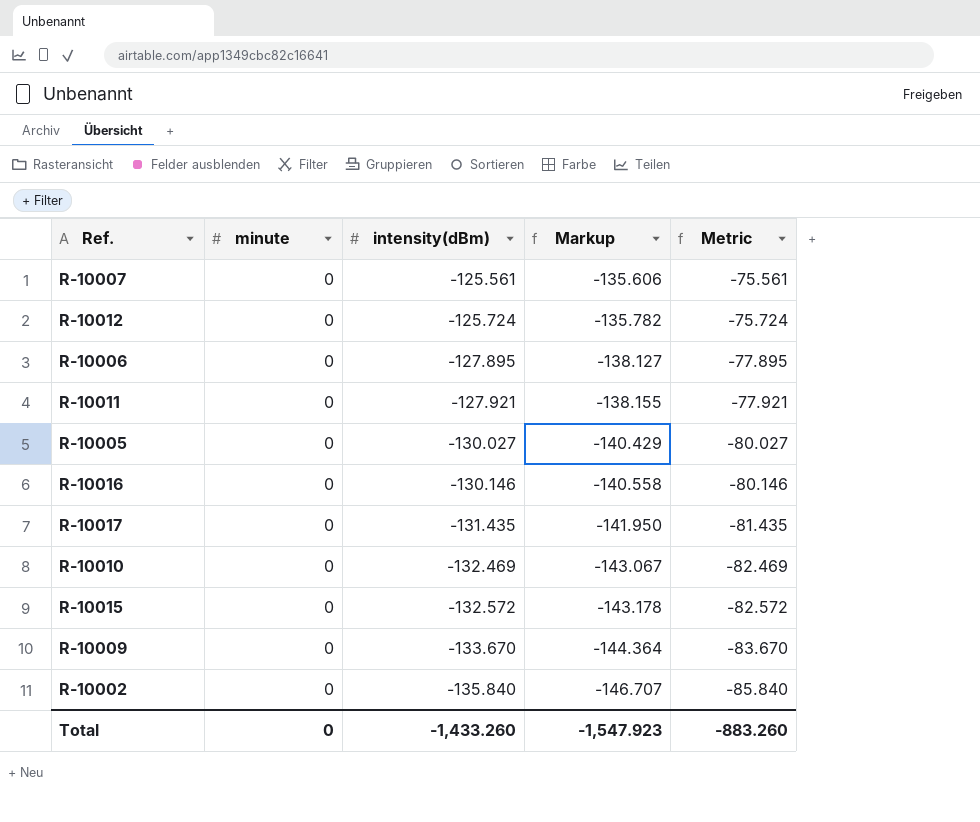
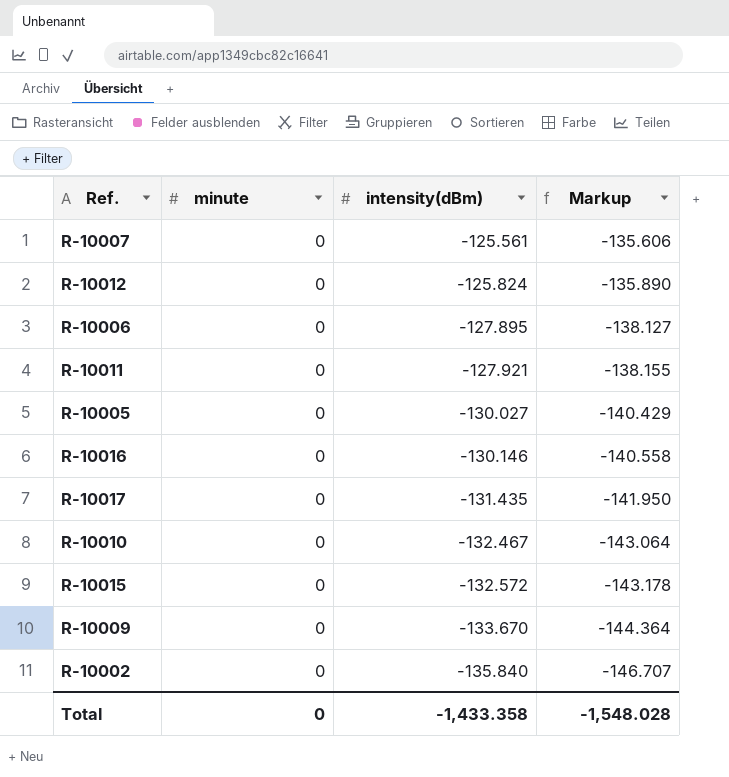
column Metric | formula: [intensity(dBm)] + 50 -> none
R-10012 | intensity(dBm): -125.724 -> -125.824
R-10012 | Markup: -135.782 -> -135.890
R-10010 | intensity(dBm): -132.469 -> -132.467
R-10010 | Markup: -143.067 -> -143.064
Total | intensity(dBm): -1,433.260 -> -1,433.358
Total | Markup: -1,547.923 -> -1,548.028

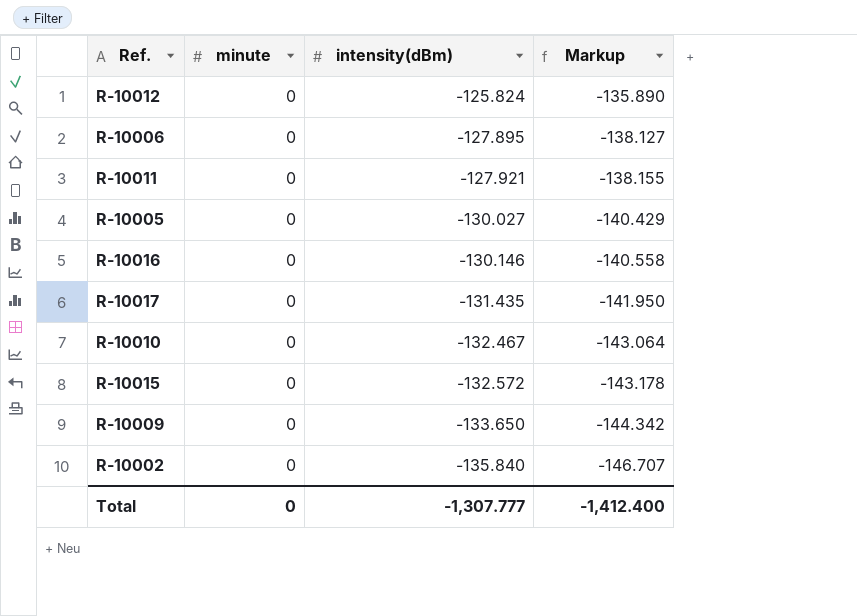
row R-10007: 0 | -125.561 | -135.606 -> none
R-10009 | intensity(dBm): -133.670 -> -133.650
R-10009 | Markup: -144.364 -> -144.342
Total | intensity(dBm): -1,433.358 -> -1,307.777
Total | Markup: -1,548.028 -> -1,412.400

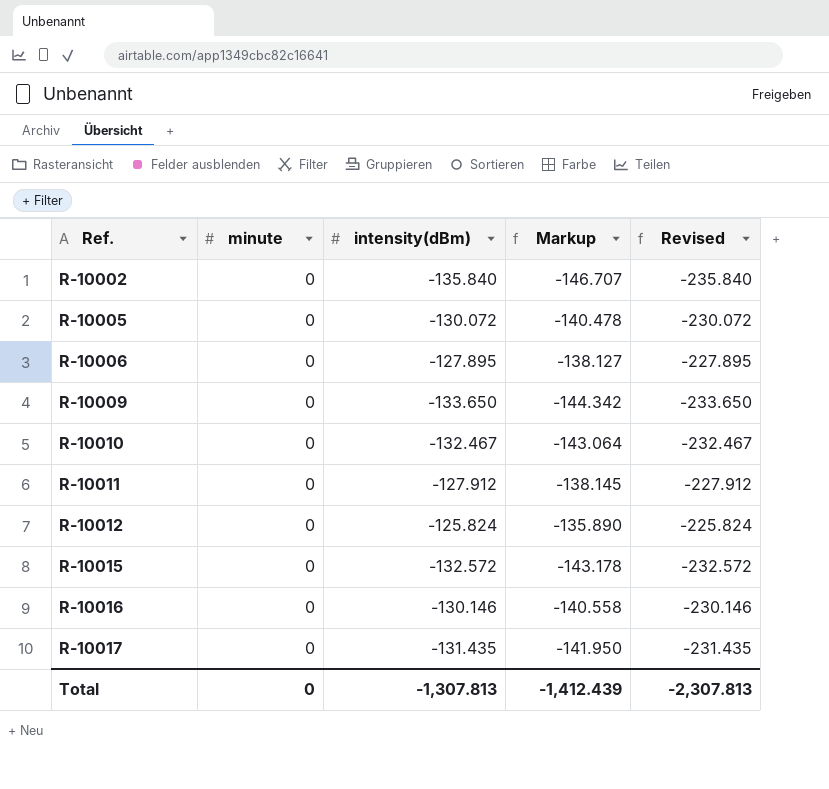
row order: intensity(dBm) descending -> Ref. ascending
column Revised | formula: none -> [intensity(dBm)] - 100
R-10005 | intensity(dBm): -130.027 -> -130.072
R-10005 | Markup: -140.429 -> -140.478
R-10011 | intensity(dBm): -127.921 -> -127.912
R-10011 | Markup: -138.155 -> -138.145
Total | intensity(dBm): -1,307.777 -> -1,307.813
Total | Markup: -1,412.400 -> -1,412.439

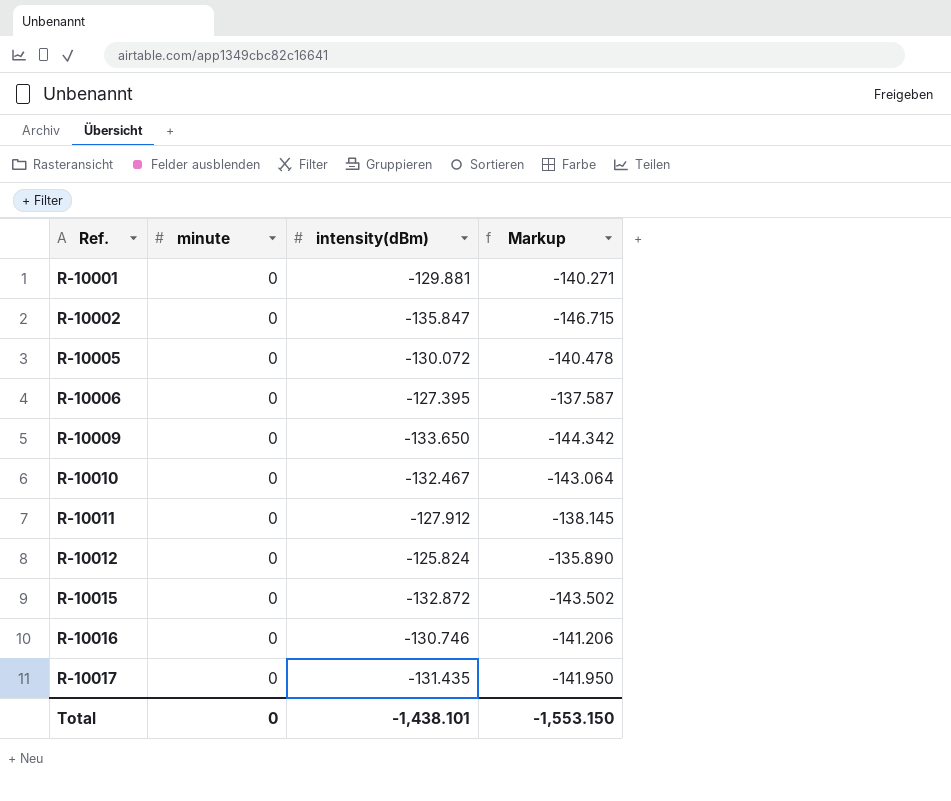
column Revised | formula: [intensity(dBm)] - 100 -> none
row R-10001: none -> 0 | -129.881 | -140.271
R-10002 | intensity(dBm): -135.840 -> -135.847
R-10002 | Markup: -146.707 -> -146.715
R-10006 | intensity(dBm): -127.895 -> -127.395
R-10006 | Markup: -138.127 -> -137.587
R-10015 | intensity(dBm): -132.572 -> -132.872
R-10015 | Markup: -143.178 -> -143.502
R-10016 | intensity(dBm): -130.146 -> -130.746
R-10016 | Markup: -140.558 -> -141.206
Total | intensity(dBm): -1,307.813 -> -1,438.101
Total | Markup: -1,412.439 -> -1,553.150

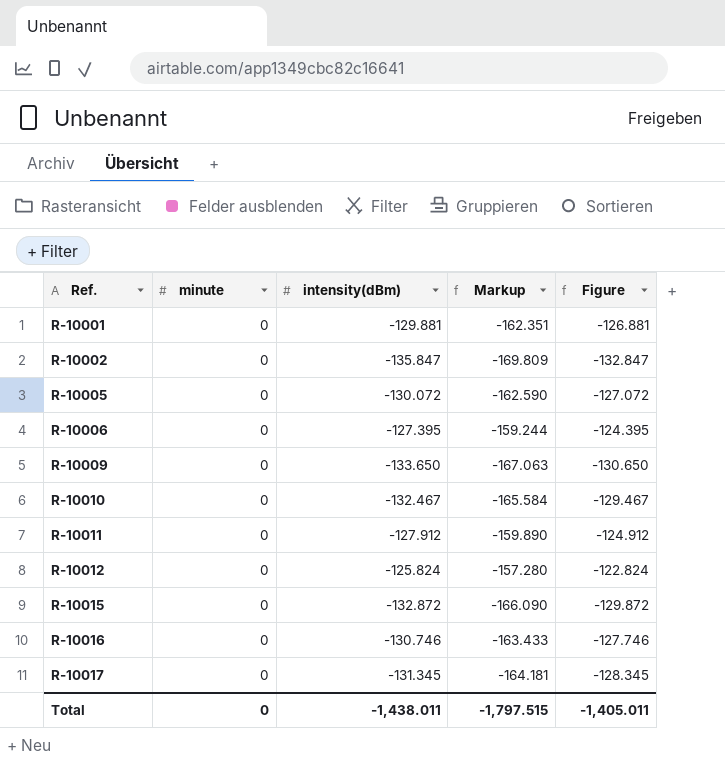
column Markup | formula: [intensity(dBm)] * 1.08 -> [intensity(dBm)] * 1.25
column Figure | formula: none -> [intensity(dBm)] + 3
R-10017 | intensity(dBm): -131.435 -> -131.345
Total | intensity(dBm): -1,438.101 -> -1,438.011
Total | Markup: -1,553.150 -> -1,797.515

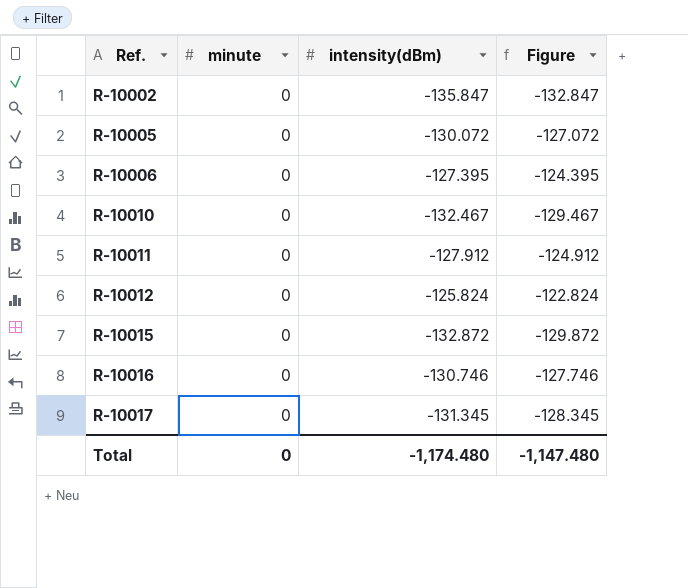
column Markup | formula: [intensity(dBm)] * 1.25 -> none
row R-10001: 0 | -129.881 | -162.351 | -126.881 -> none
row R-10009: 0 | -133.650 | -167.063 | -130.650 -> none
Total | intensity(dBm): -1,438.011 -> -1,174.480
Total | Figure: -1,405.011 -> -1,147.480

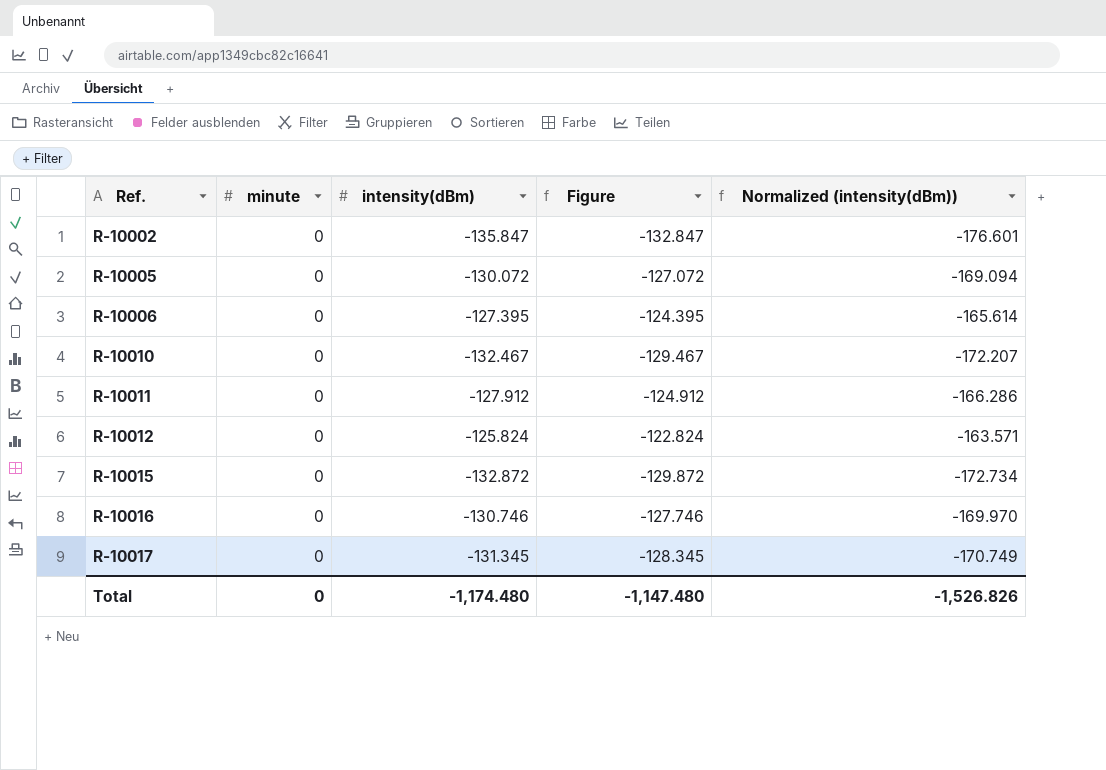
column Normalized (intensity(dBm)) | formula: none -> [intensity(dBm)] * 1.3

